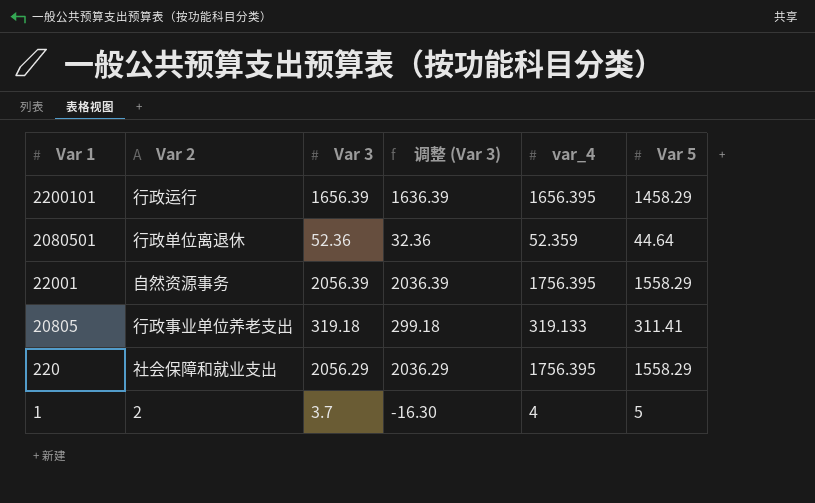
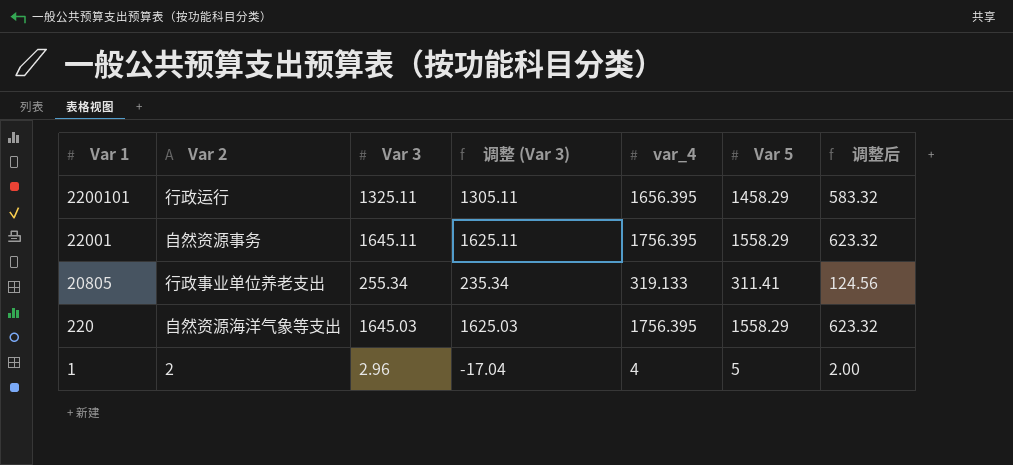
column 调整后 | formula: none -> [Var 5] * 0.4
row 2080501: 行政单位离退休 | 52.36 | 32.36 | 52.359 | 44.64 -> none
2200101 | Var 3: 1656.39 -> 1325.11
2200101 | 调整 (Var 3): 1636.39 -> 1305.11
22001 | Var 3: 2056.39 -> 1645.11
22001 | 调整 (Var 3): 2036.39 -> 1625.11
20805 | Var 3: 319.18 -> 255.34
20805 | 调整 (Var 3): 299.18 -> 235.34
220 | Var 2: 社会保障和就业支出 -> 自然资源海洋气象等支出
220 | Var 3: 2056.29 -> 1645.03
220 | 调整 (Var 3): 2036.29 -> 1625.03
1 | Var 3: 3.7 -> 2.96
1 | 调整 (Var 3): -16.30 -> -17.04

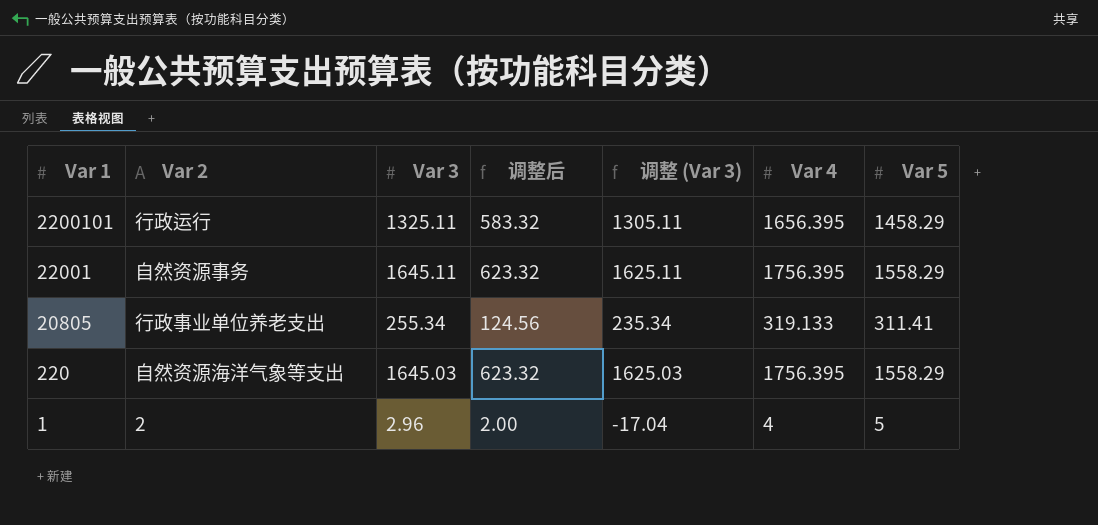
column 调整后 | position: 7 -> 4
column name: var_4 -> Var 4

